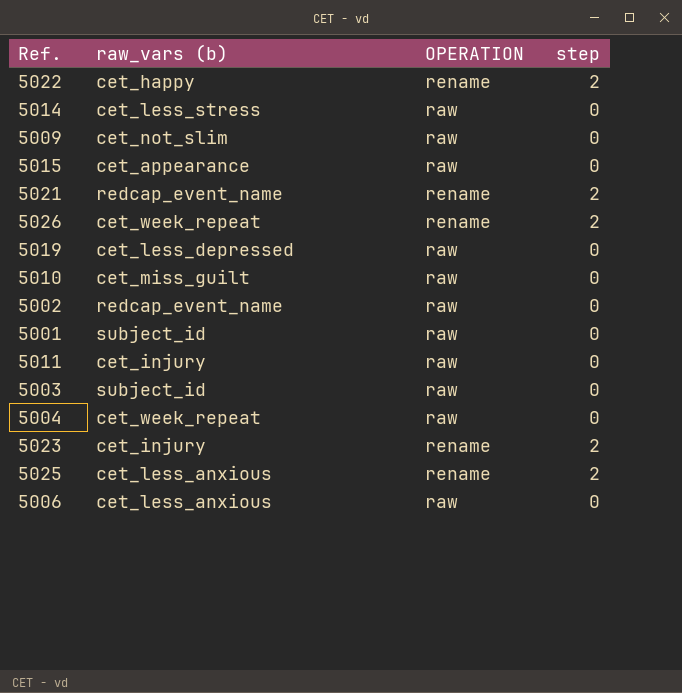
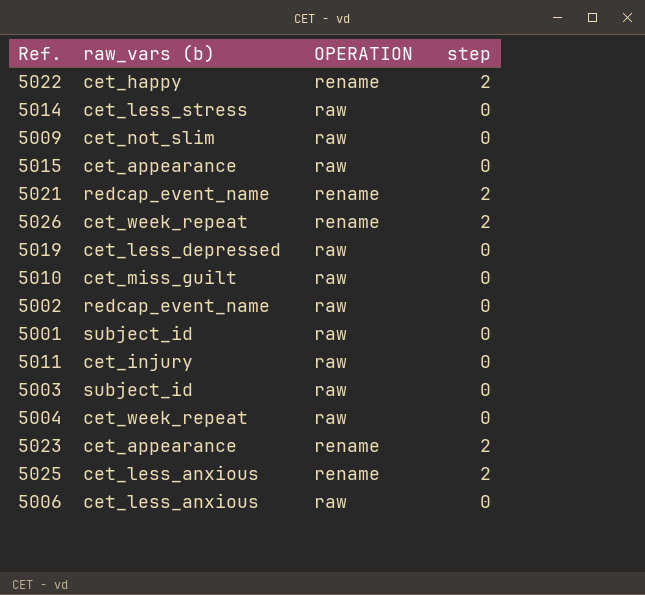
5023 | raw_vars (b): cet_injury -> cet_appearance

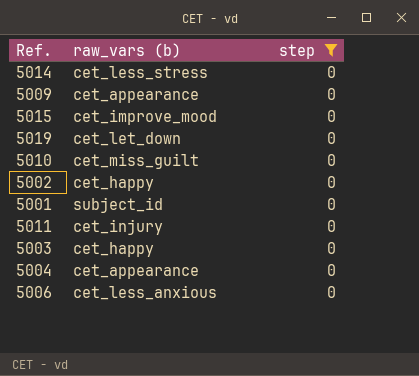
filter: none -> step = 0
column OPERATION | position: 3 -> none
5009 | raw_vars (b): cet_not_slim -> cet_appearance
5015 | raw_vars (b): cet_appearance -> cet_improve_mood
5019 | raw_vars (b): cet_less_depressed -> cet_let_down
5002 | raw_vars (b): redcap_event_name -> cet_happy
5003 | raw_vars (b): subject_id -> cet_happy
5004 | raw_vars (b): cet_week_repeat -> cet_appearance

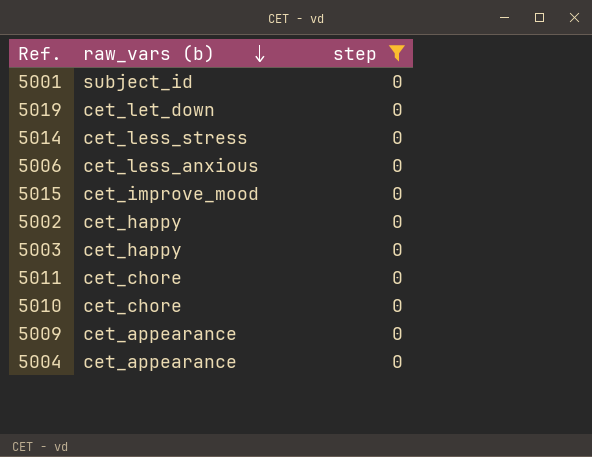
row order: none -> raw_vars (b) descending
5011 | raw_vars (b): cet_injury -> cet_chore
5010 | raw_vars (b): cet_miss_guilt -> cet_chore

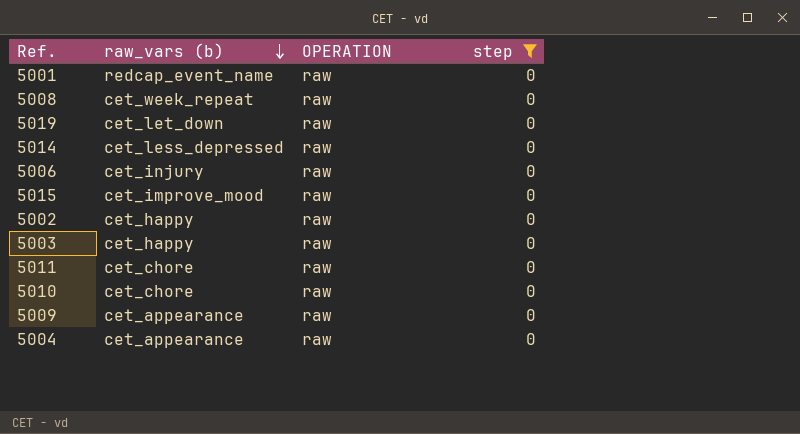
column OPERATION | position: none -> 3
5001 | raw_vars (b): subject_id -> redcap_event_name
row 5008: none -> cet_week_repeat | raw | 0
5014 | raw_vars (b): cet_less_stress -> cet_less_depressed
5006 | raw_vars (b): cet_less_anxious -> cet_injury

